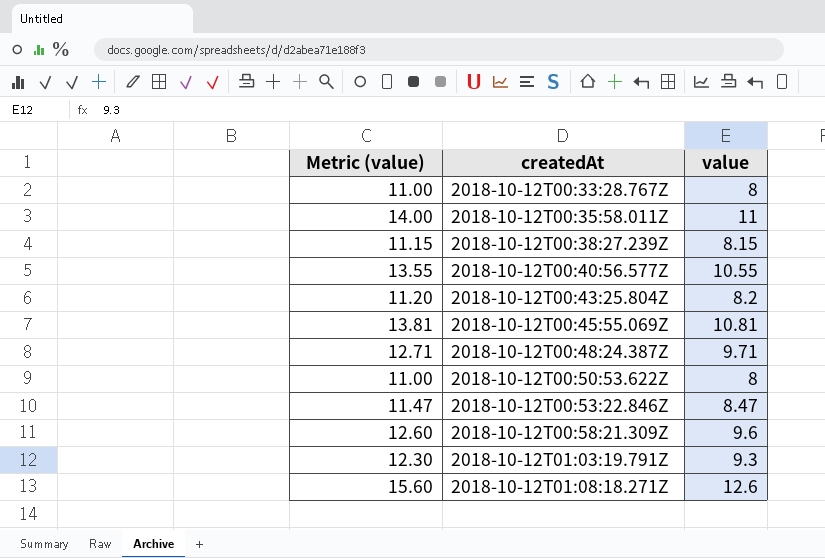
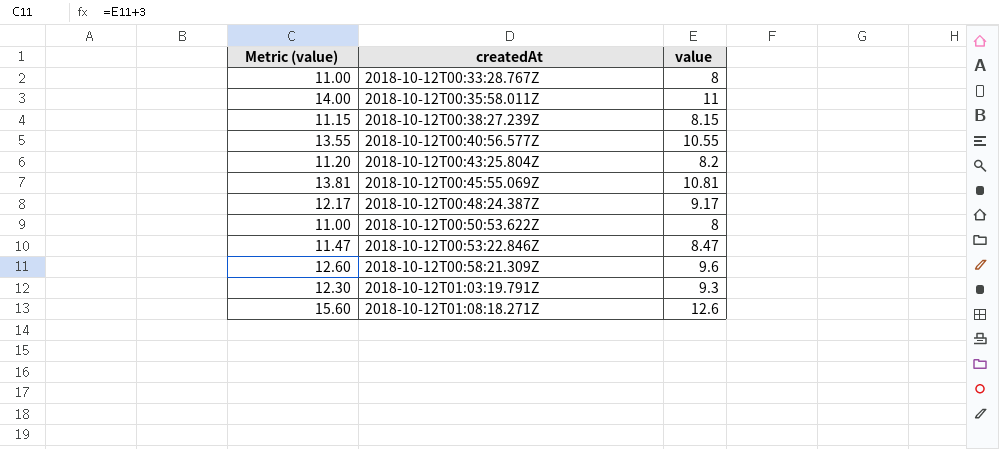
2018-10-12T00:48:24.387Z | Metric (value): 12.71 -> 12.17
2018-10-12T00:48:24.387Z | value: 9.71 -> 9.17

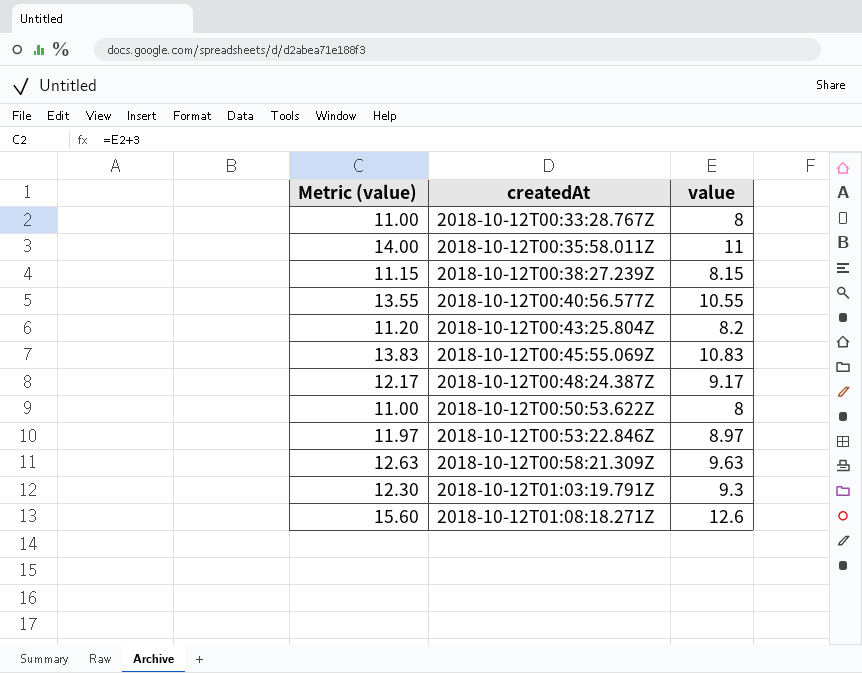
2018-10-12T00:45:55.069Z | Metric (value): 13.81 -> 13.83
2018-10-12T00:45:55.069Z | value: 10.81 -> 10.83
2018-10-12T00:53:22.846Z | Metric (value): 11.47 -> 11.97
2018-10-12T00:53:22.846Z | value: 8.47 -> 8.97
2018-10-12T00:58:21.309Z | Metric (value): 12.60 -> 12.63
2018-10-12T00:58:21.309Z | value: 9.6 -> 9.63

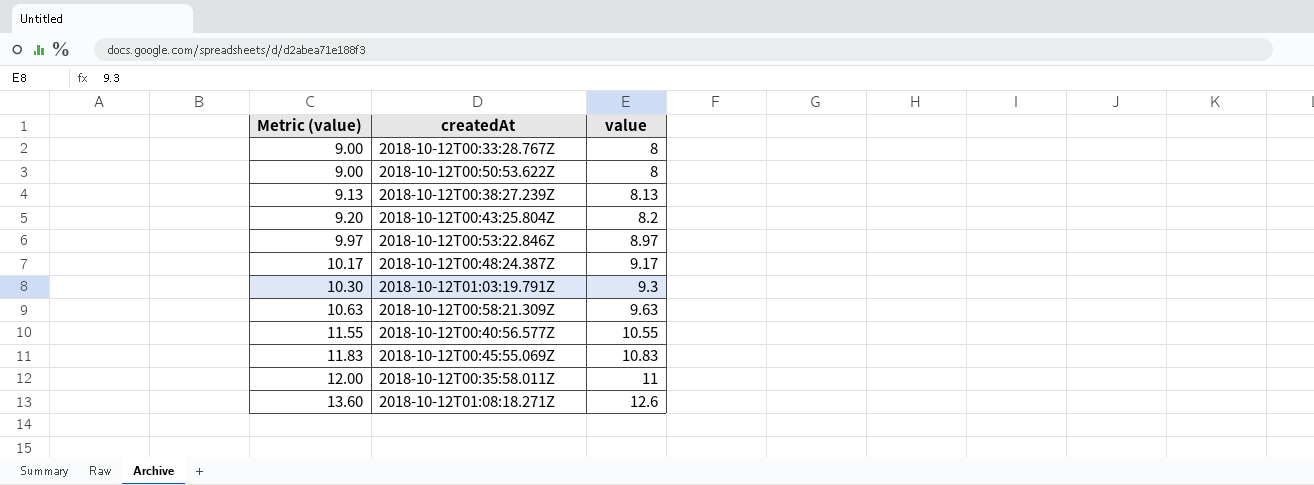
row order: createdAt ascending -> Metric (value) ascending
column Metric (value) | formula: [value] + 3 -> [value] + 1
2018-10-12T00:38:27.239Z | value: 8.15 -> 8.13

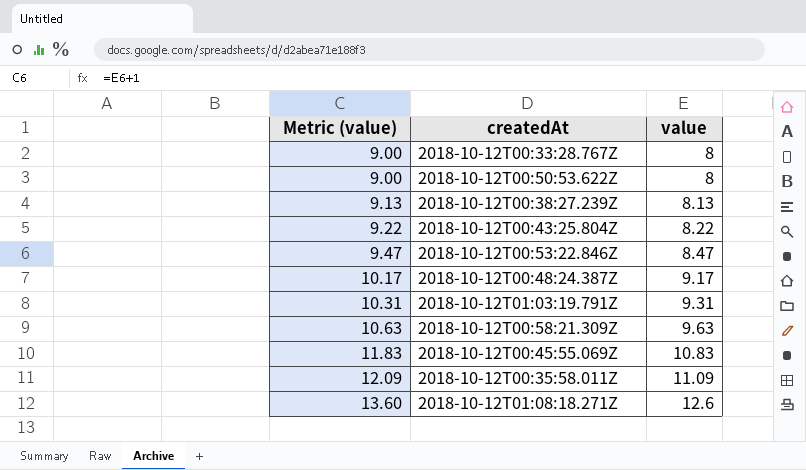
row 2018-10-12T00:40:56.577Z: 11.55 | 10.55 -> none
2018-10-12T00:43:25.804Z | Metric (value): 9.20 -> 9.22
2018-10-12T00:43:25.804Z | value: 8.2 -> 8.22
2018-10-12T00:53:22.846Z | Metric (value): 9.97 -> 9.47
2018-10-12T00:53:22.846Z | value: 8.97 -> 8.47
2018-10-12T01:03:19.791Z | Metric (value): 10.30 -> 10.31
2018-10-12T01:03:19.791Z | value: 9.3 -> 9.31
2018-10-12T00:35:58.011Z | Metric (value): 12.00 -> 12.09
2018-10-12T00:35:58.011Z | value: 11 -> 11.09

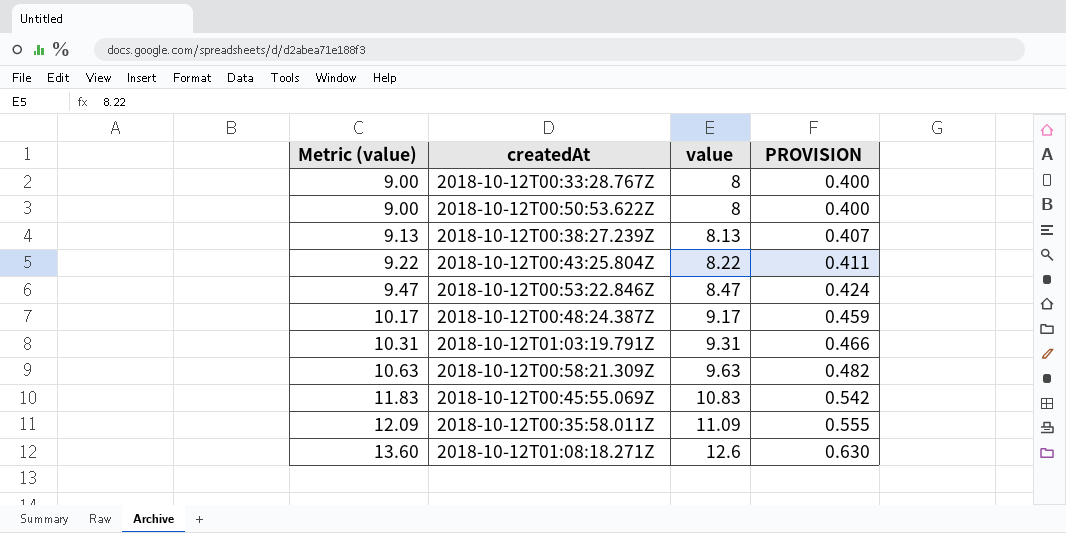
column PROVISION | formula: none -> [value] * 0.05

